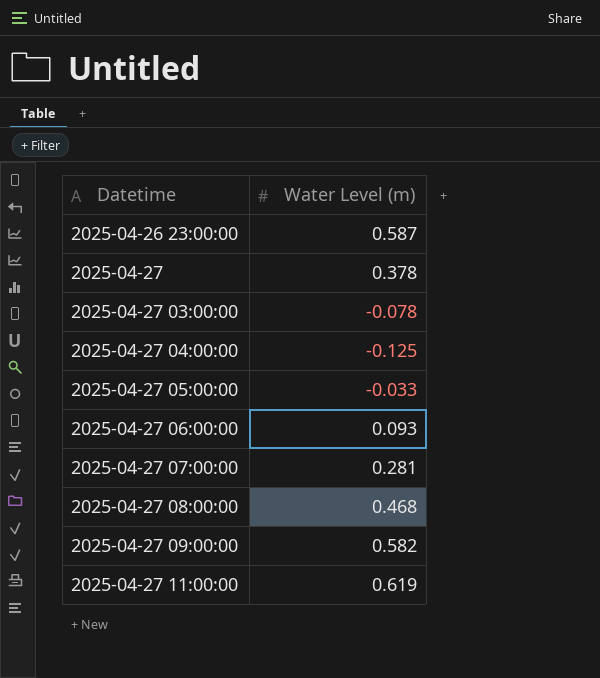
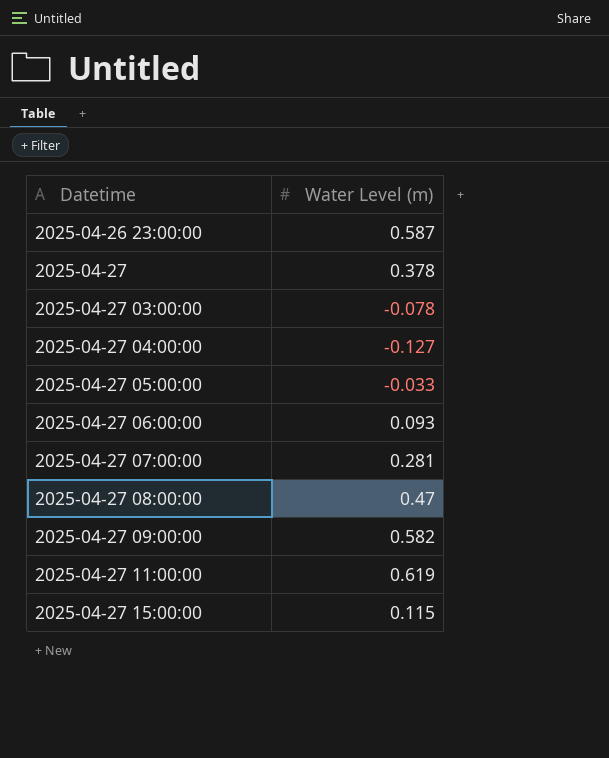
2025-04-27 04:00:00 | Water Level (m): -0.125 -> -0.127
2025-04-27 08:00:00 | Water Level (m): 0.468 -> 0.47
row 2025-04-27 15:00:00: none -> 0.115

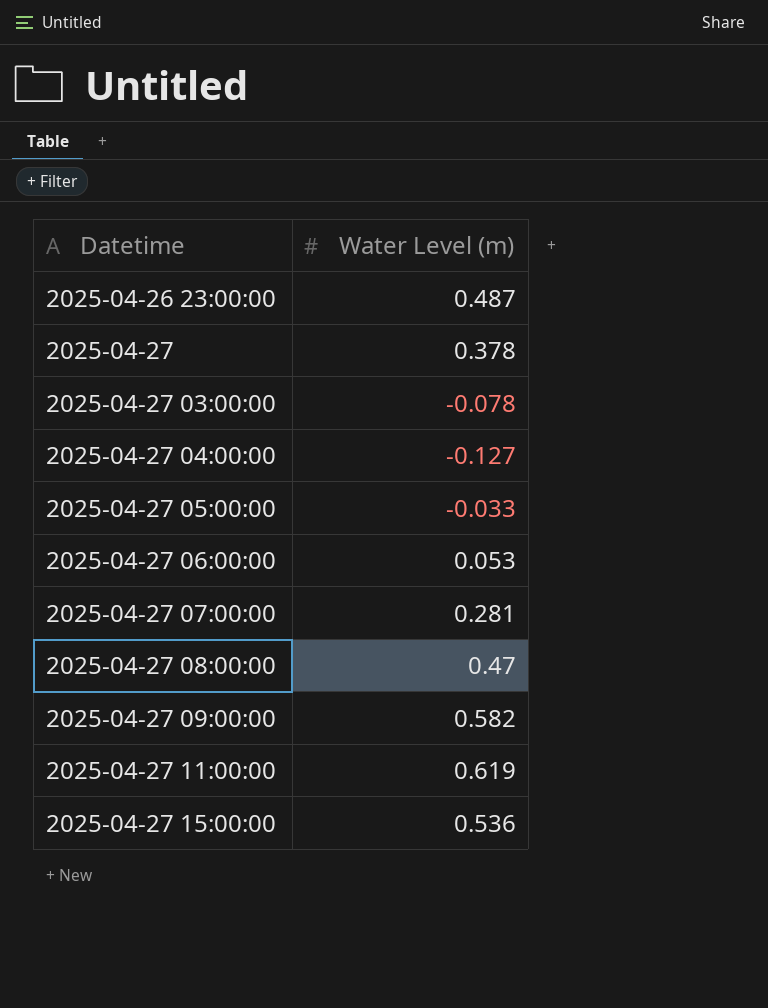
2025-04-26 23:00:00 | Water Level (m): 0.587 -> 0.487
2025-04-27 06:00:00 | Water Level (m): 0.093 -> 0.053
2025-04-27 15:00:00 | Water Level (m): 0.115 -> 0.536

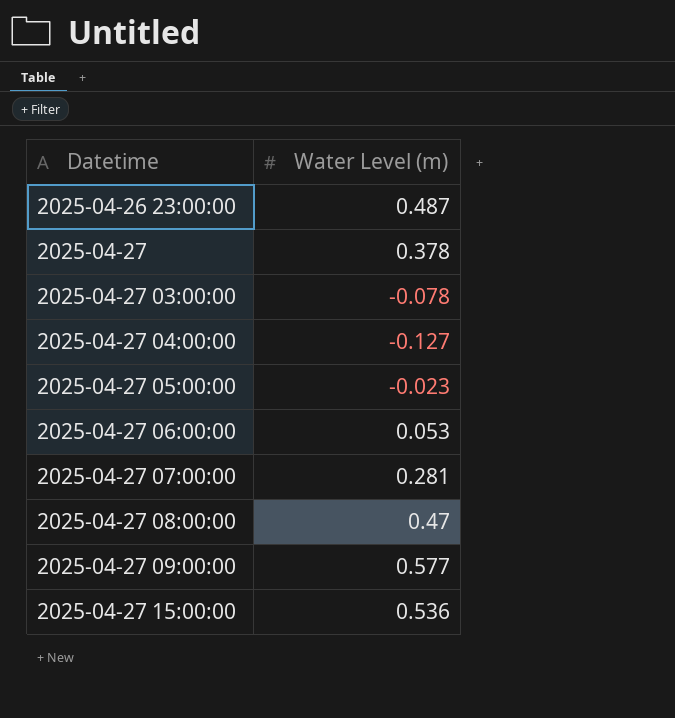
row 2025-04-27 11:00:00: 0.619 -> none
2025-04-27 05:00:00 | Water Level (m): -0.033 -> -0.023
2025-04-27 09:00:00 | Water Level (m): 0.582 -> 0.577

